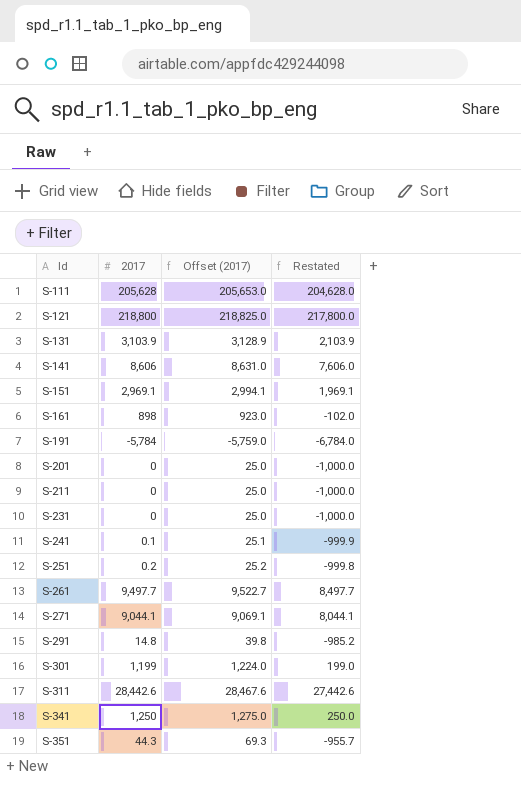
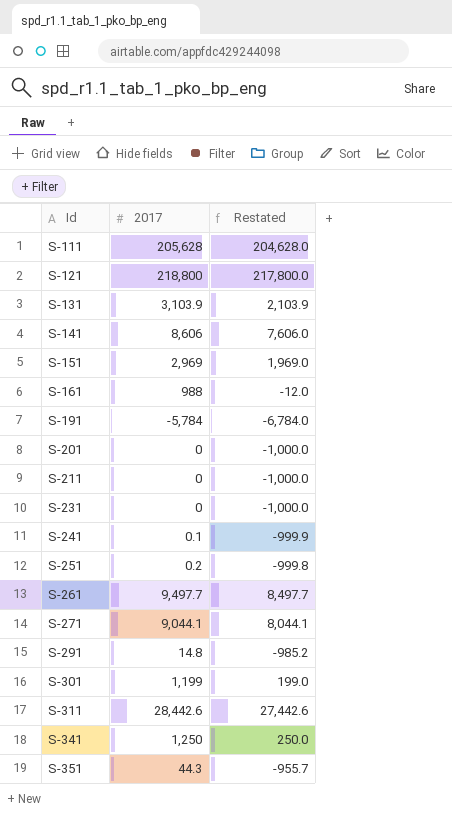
column Offset (2017) | formula: [2017] + 25 -> none
S-151 | 2017: 2,969.1 -> 2,969
S-151 | Restated: 1,969.1 -> 1,969.0
S-161 | 2017: 898 -> 988
S-161 | Restated: -102.0 -> -12.0

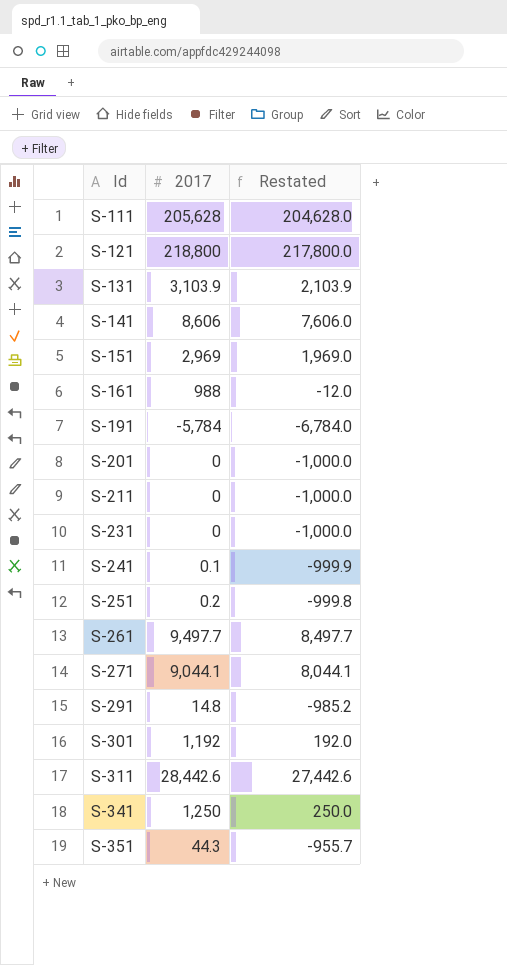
S-301 | 2017: 1,199 -> 1,192
S-301 | Restated: 199.0 -> 192.0

